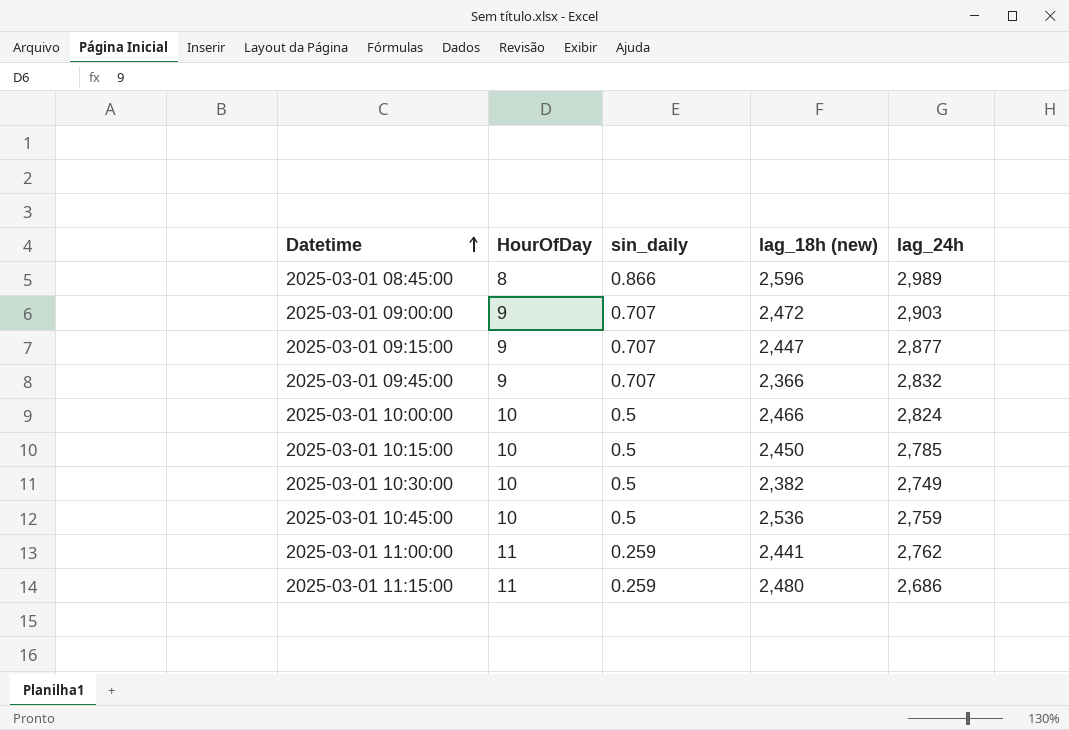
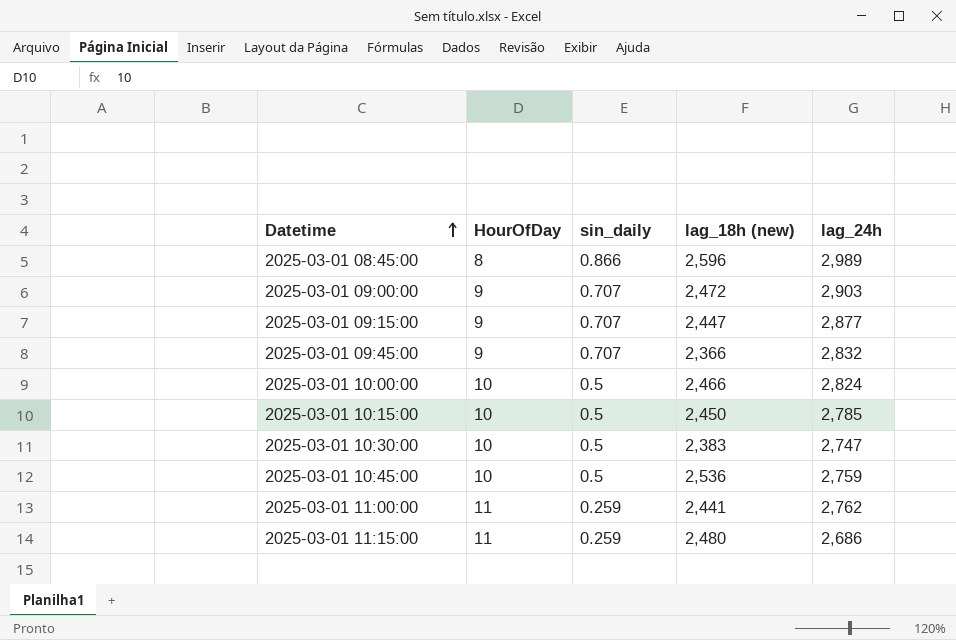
2025-03-01 10:30:00 | lag_18h (new): 2,382 -> 2,383
2025-03-01 10:30:00 | lag_24h: 2,749 -> 2,747

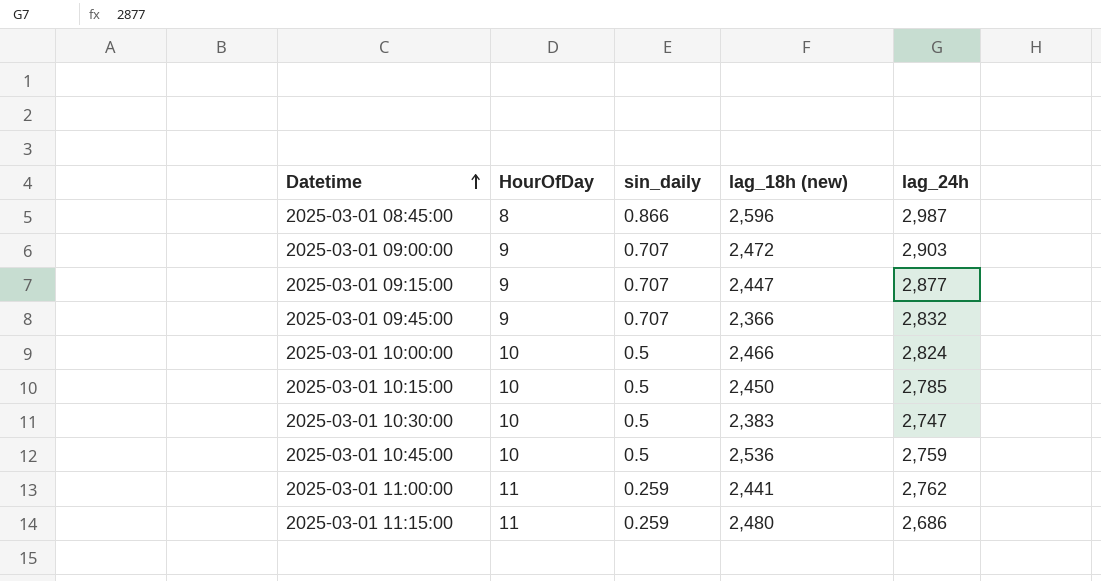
2025-03-01 08:45:00 | lag_24h: 2,989 -> 2,987

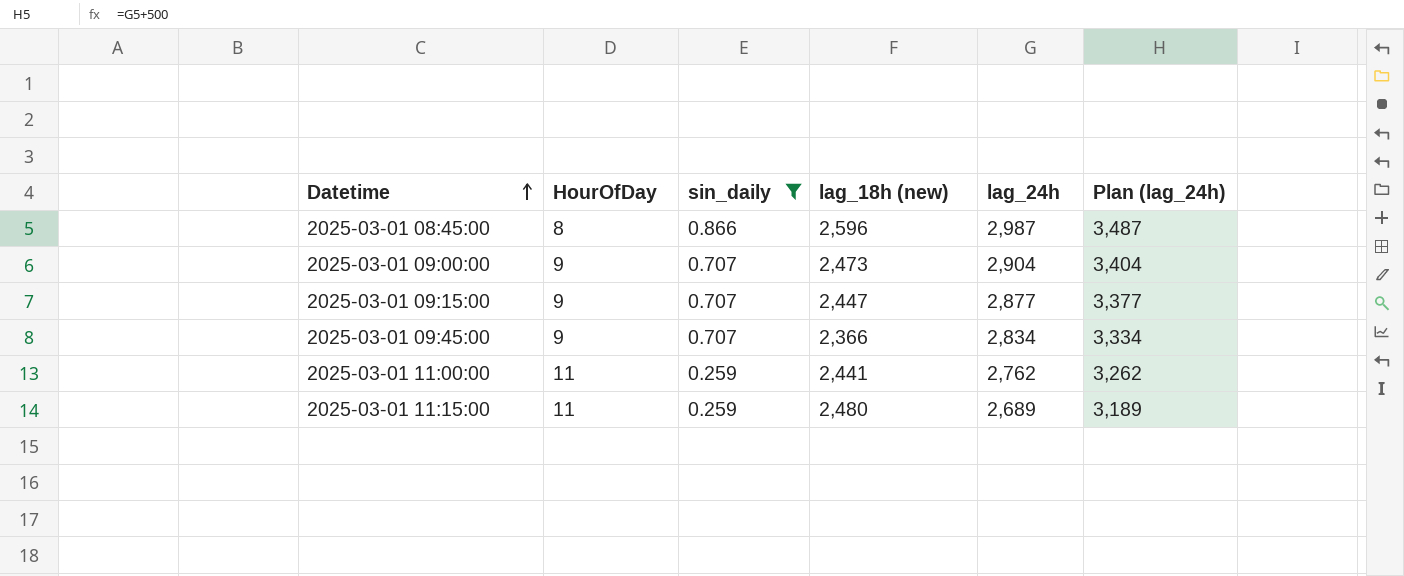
filter: none -> sin_daily != 0.5
column Plan (lag_24h) | formula: none -> [lag_24h] + 500
2025-03-01 09:00:00 | lag_18h (new): 2,472 -> 2,473
2025-03-01 09:00:00 | lag_24h: 2,903 -> 2,904
2025-03-01 09:45:00 | lag_24h: 2,832 -> 2,834
2025-03-01 11:15:00 | lag_24h: 2,686 -> 2,689

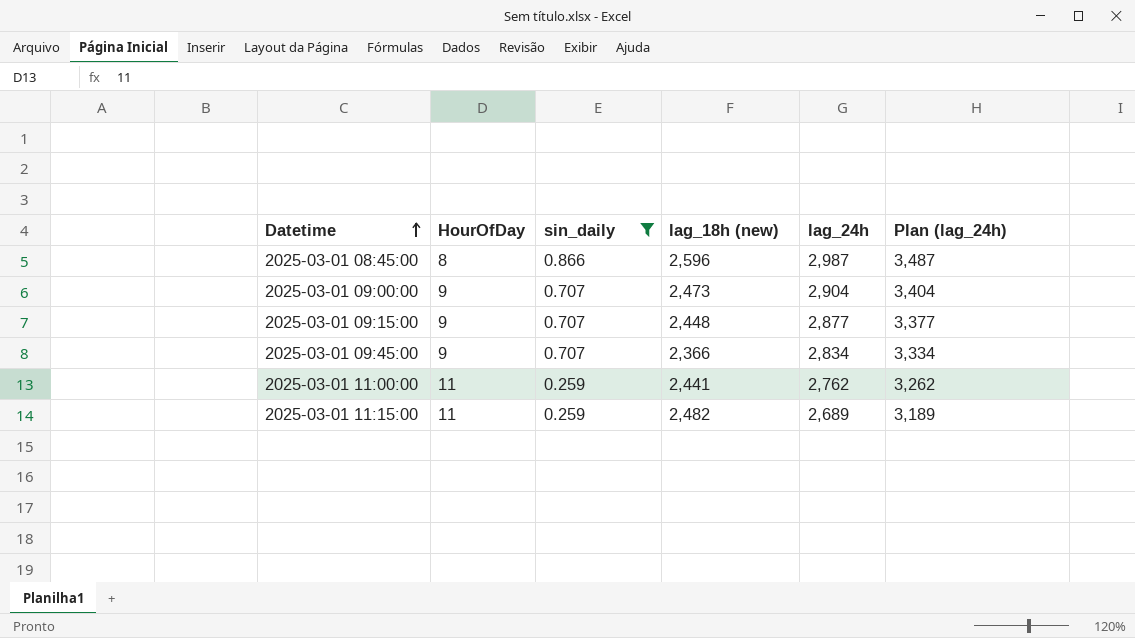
2025-03-01 09:15:00 | lag_18h (new): 2,447 -> 2,448
2025-03-01 11:15:00 | lag_18h (new): 2,480 -> 2,482

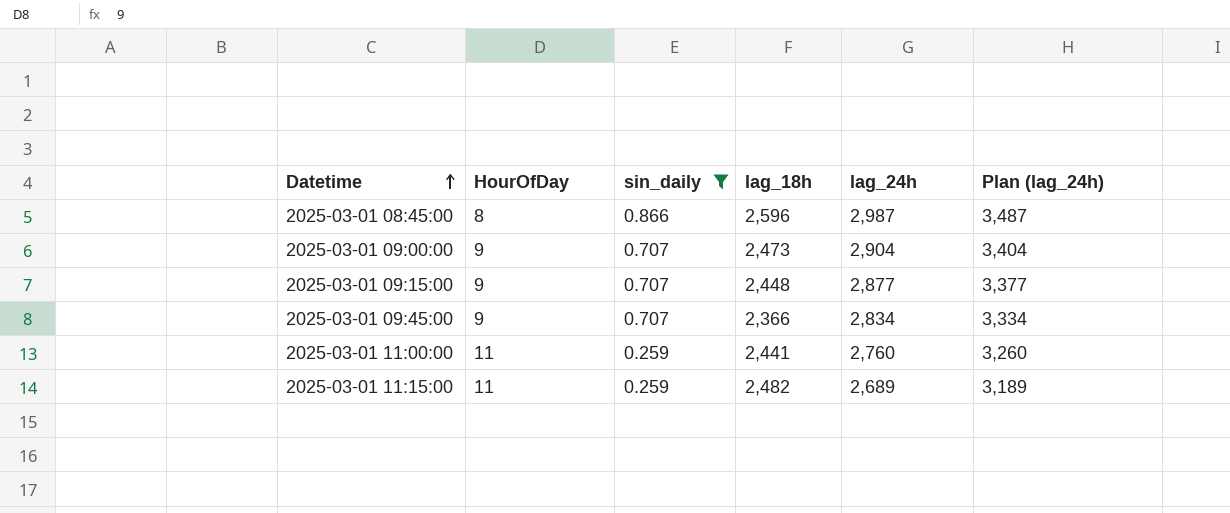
column name: lag_18h (new) -> lag_18h
2025-03-01 11:00:00 | lag_24h: 2,762 -> 2,760
2025-03-01 11:00:00 | Plan (lag_24h): 3,262 -> 3,260

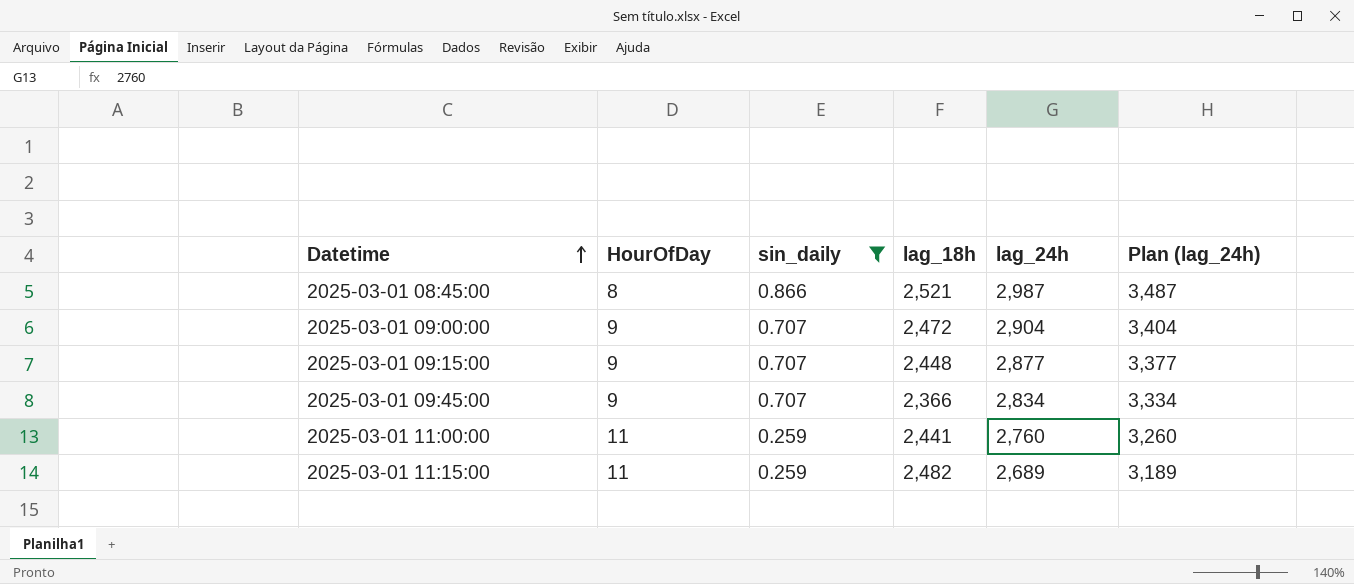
2025-03-01 08:45:00 | lag_18h: 2,596 -> 2,521
2025-03-01 09:00:00 | lag_18h: 2,473 -> 2,472

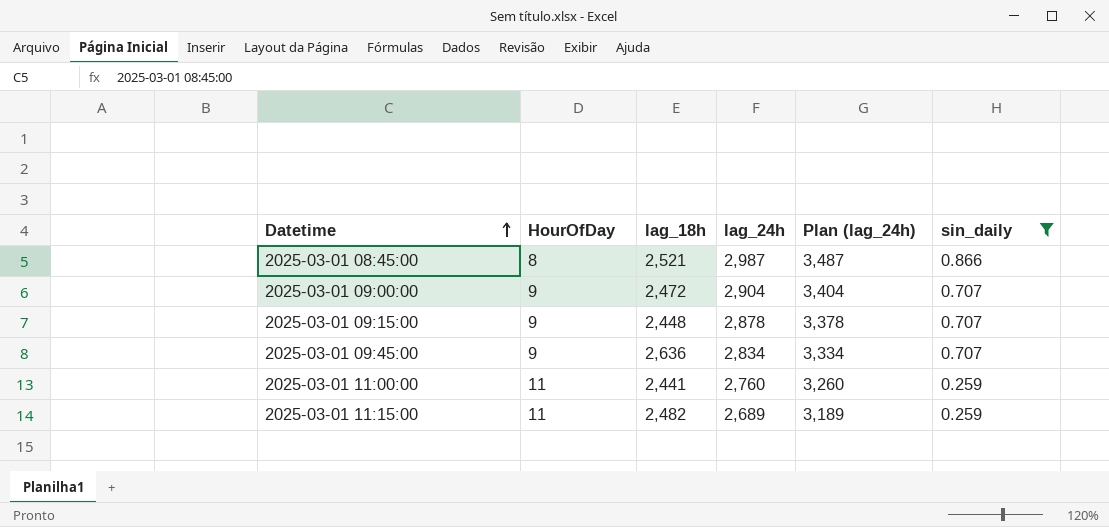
column sin_daily | position: 3 -> 6
2025-03-01 09:15:00 | lag_24h: 2,877 -> 2,878
2025-03-01 09:15:00 | Plan (lag_24h): 3,377 -> 3,378
2025-03-01 09:45:00 | lag_18h: 2,366 -> 2,636

